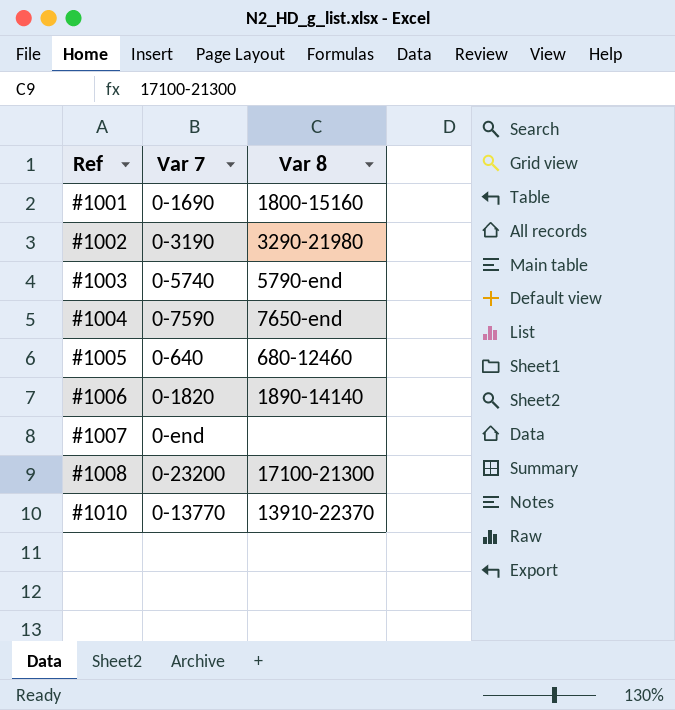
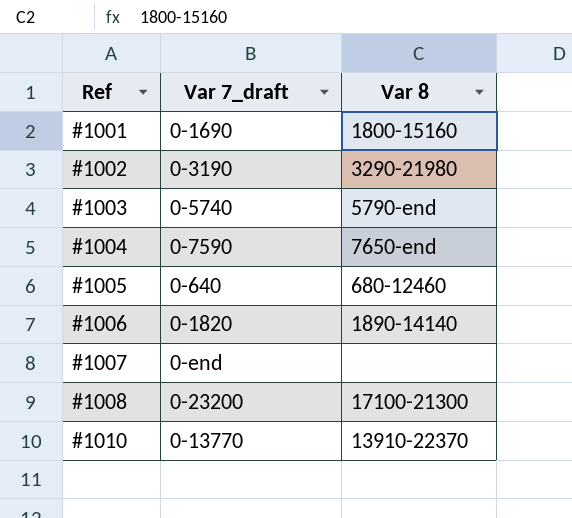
column name: Var 7 -> Var 7_draft

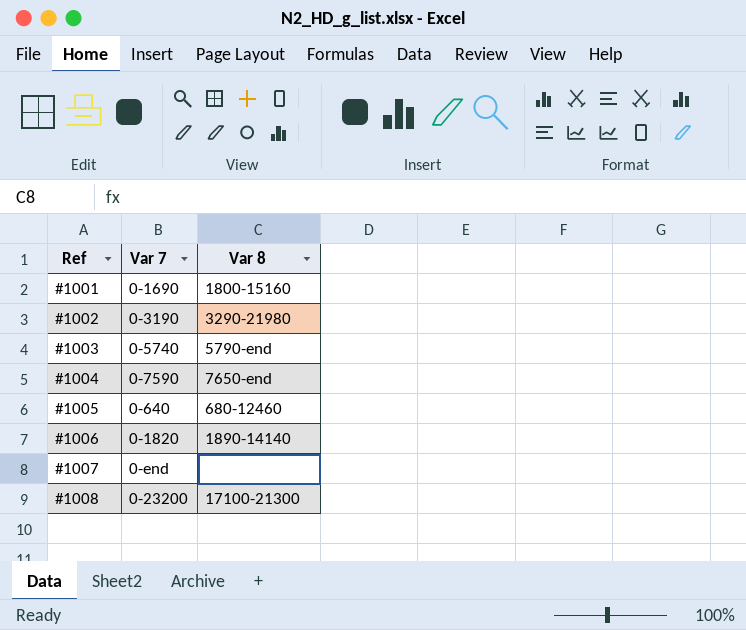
column name: Var 7_draft -> Var 7
row #1010: 0-13770 | 13910-22370 -> none

